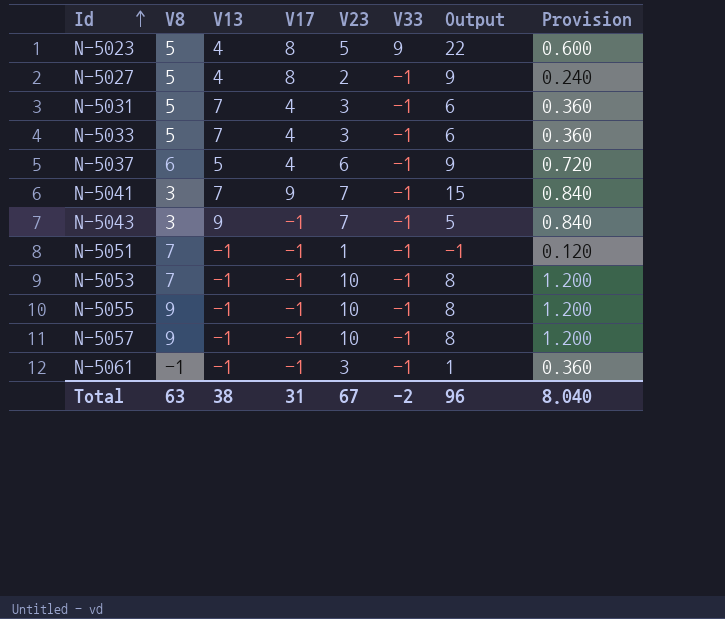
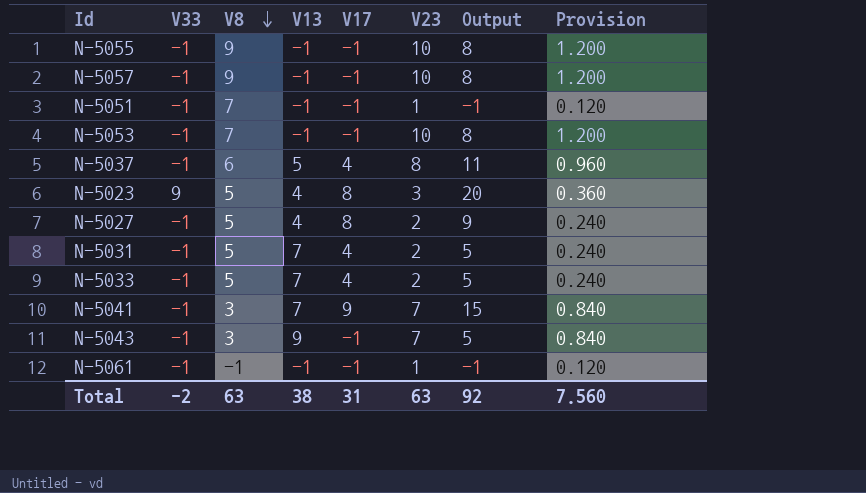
row order: Id ascending -> V8 descending
column V33 | position: 6 -> 2
N-5037 | V23: 6 -> 8
N-5037 | Output: 9 -> 11
N-5037 | Provision: 0.720 -> 0.960
N-5023 | V23: 5 -> 3
N-5023 | Output: 22 -> 20
N-5023 | Provision: 0.600 -> 0.360
N-5031 | V23: 3 -> 2
N-5031 | Output: 6 -> 5
N-5031 | Provision: 0.360 -> 0.240
N-5033 | V23: 3 -> 2
N-5033 | Output: 6 -> 5
N-5033 | Provision: 0.360 -> 0.240
N-5061 | V23: 3 -> 1
N-5061 | Output: 1 -> -1
N-5061 | Provision: 0.360 -> 0.120
Total | V23: 67 -> 63
Total | Output: 96 -> 92
Total | Provision: 8.040 -> 7.560

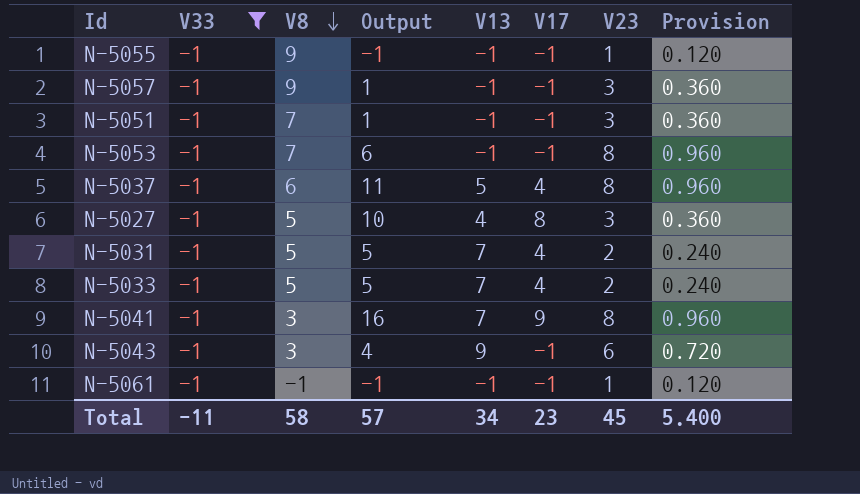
filter: none -> V33 = -1
column Output | position: 7 -> 4
N-5055 | Output: 8 -> -1
N-5055 | V23: 10 -> 1
N-5055 | Provision: 1.200 -> 0.120
N-5057 | Output: 8 -> 1
N-5057 | V23: 10 -> 3
N-5057 | Provision: 1.200 -> 0.360
N-5051 | Output: -1 -> 1
N-5051 | V23: 1 -> 3
N-5051 | Provision: 0.120 -> 0.360
N-5053 | Output: 8 -> 6
N-5053 | V23: 10 -> 8
N-5053 | Provision: 1.200 -> 0.960
N-5027 | Output: 9 -> 10
N-5027 | V23: 2 -> 3
N-5027 | Provision: 0.240 -> 0.360
N-5041 | Output: 15 -> 16
N-5041 | V23: 7 -> 8
N-5041 | Provision: 0.840 -> 0.960
N-5043 | Output: 5 -> 4
N-5043 | V23: 7 -> 6
N-5043 | Provision: 0.840 -> 0.720
Total | V33: -2 -> -11
Total | V8: 63 -> 58
Total | Output: 92 -> 57
Total | V13: 38 -> 34
Total | V17: 31 -> 23
Total | V23: 63 -> 45
Total | Provision: 7.560 -> 5.400

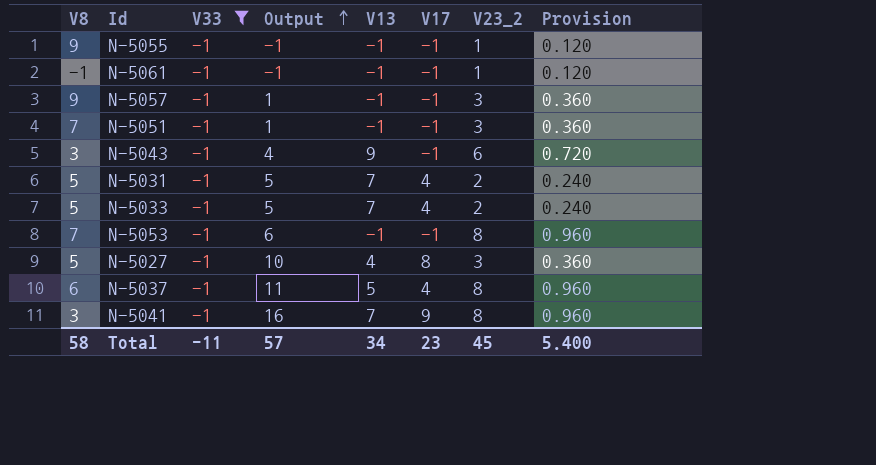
row order: V8 descending -> Output ascending
column V8 | position: 3 -> 1
column name: V23 -> V23_2

